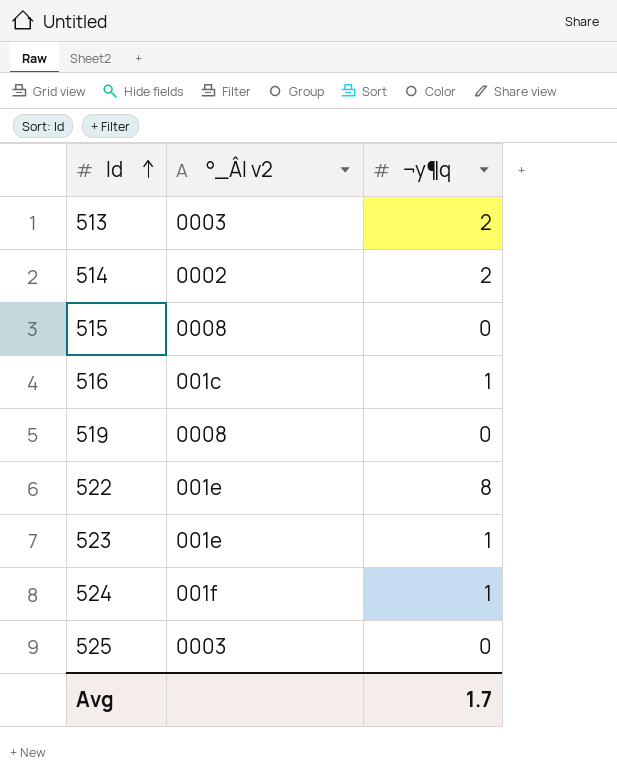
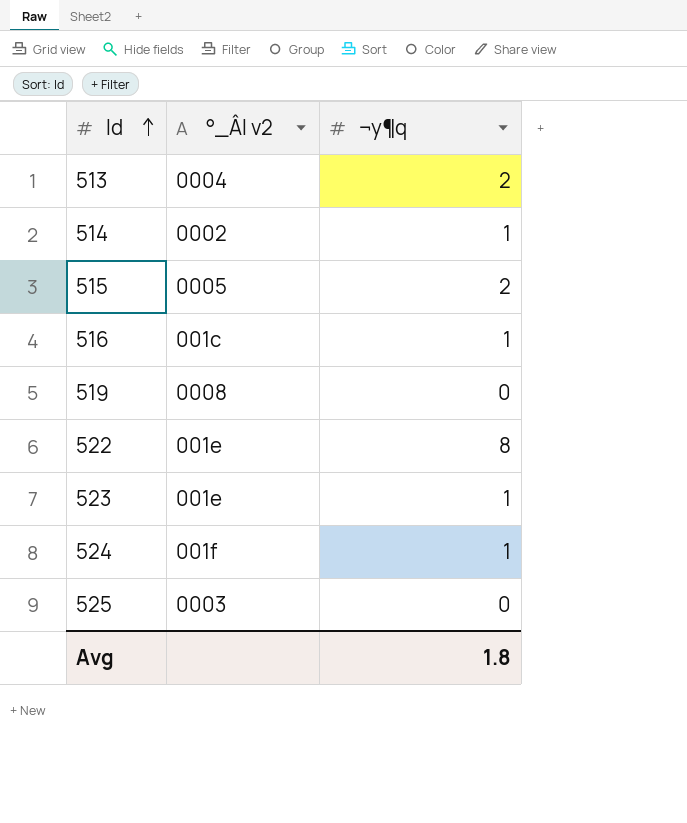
513 | °_ÂI v2: 0003 -> 0004
514 | ¬y¶q: 2 -> 1
515 | °_ÂI v2: 0008 -> 0005
515 | ¬y¶q: 0 -> 2
Avg | ¬y¶q: 1.7 -> 1.8

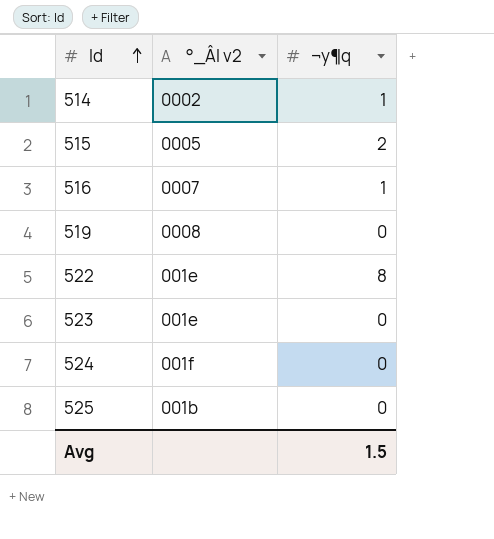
row 513: 0004 | 2 -> none
516 | °_ÂI v2: 001c -> 0007
523 | ¬y¶q: 1 -> 0
524 | ¬y¶q: 1 -> 0
525 | °_ÂI v2: 0003 -> 001b
Avg | ¬y¶q: 1.8 -> 1.5

